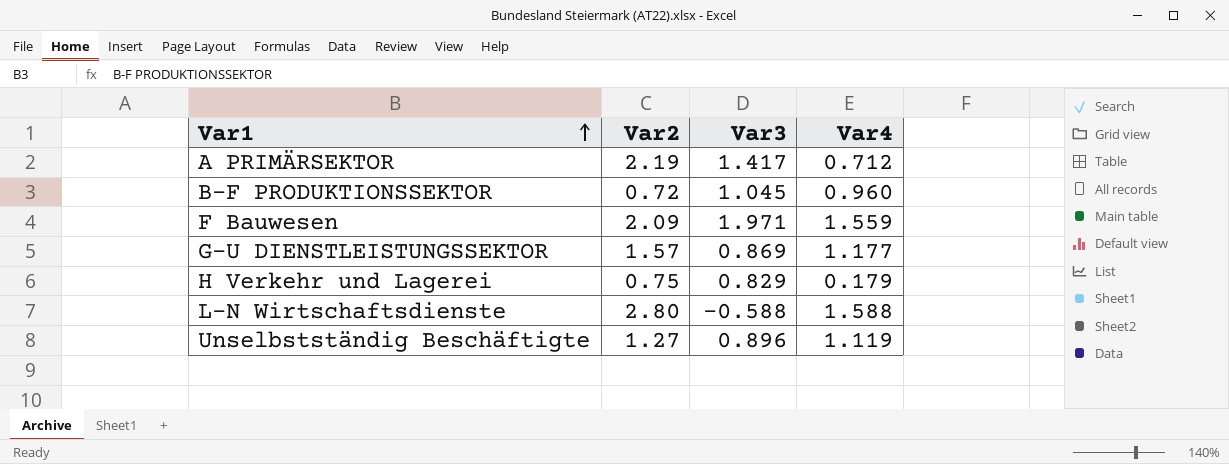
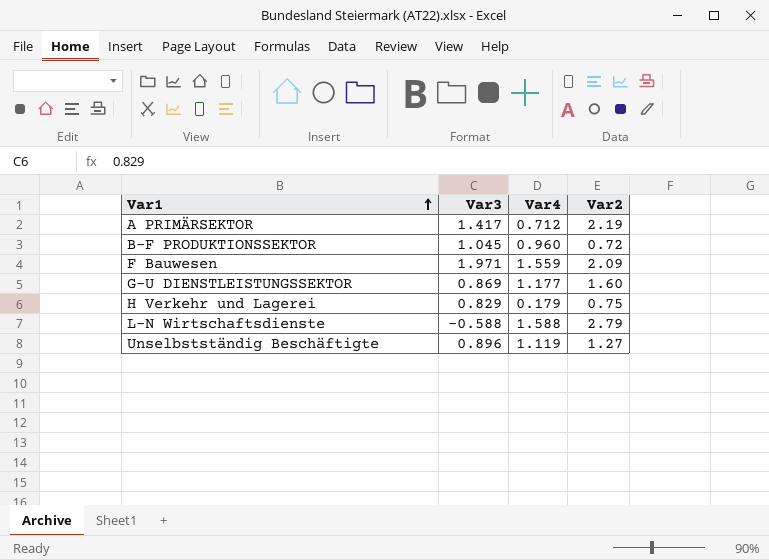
column Var2 | position: 2 -> 4
G-U DIENSTLEISTUNGSSEKTOR | Var2: 1.57 -> 1.60
L-N Wirtschaftsdienste | Var2: 2.80 -> 2.79

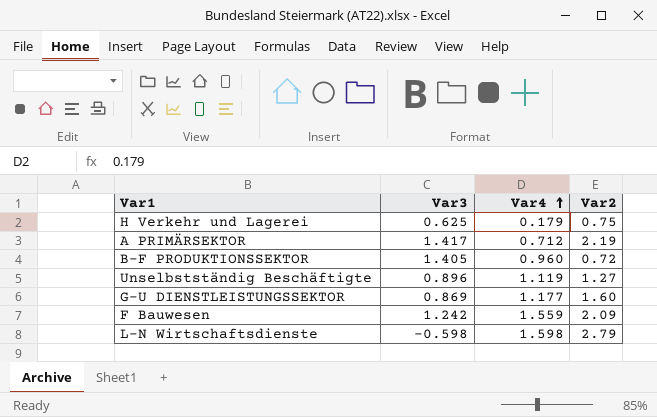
row order: Var1 ascending -> Var4 ascending
H Verkehr und Lagerei | Var3: 0.829 -> 0.625
B-F PRODUKTIONSSEKTOR | Var3: 1.045 -> 1.405
F Bauwesen | Var3: 1.971 -> 1.242
L-N Wirtschaftsdienste | Var3: -0.588 -> -0.598
L-N Wirtschaftsdienste | Var4: 1.588 -> 1.598

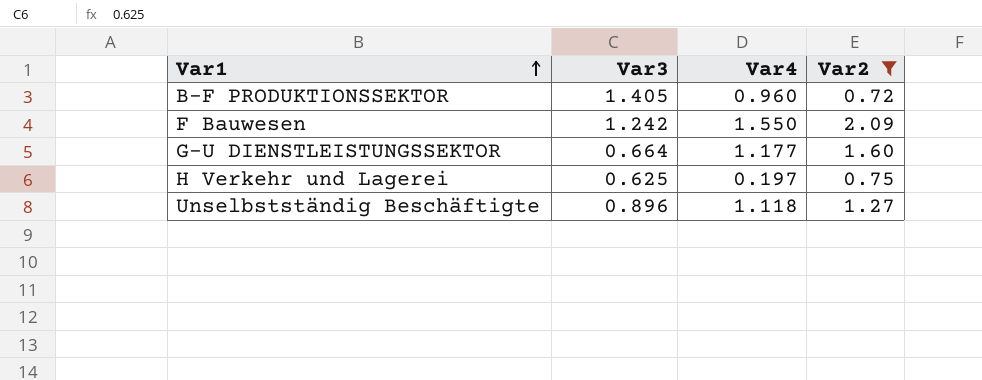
filter: none -> Var2 <= 2.09
row order: Var4 ascending -> Var1 ascending
F Bauwesen | Var4: 1.559 -> 1.550
G-U DIENSTLEISTUNGSSEKTOR | Var3: 0.869 -> 0.664
H Verkehr und Lagerei | Var4: 0.179 -> 0.197
Unselbstständig Beschäftigte | Var4: 1.119 -> 1.118

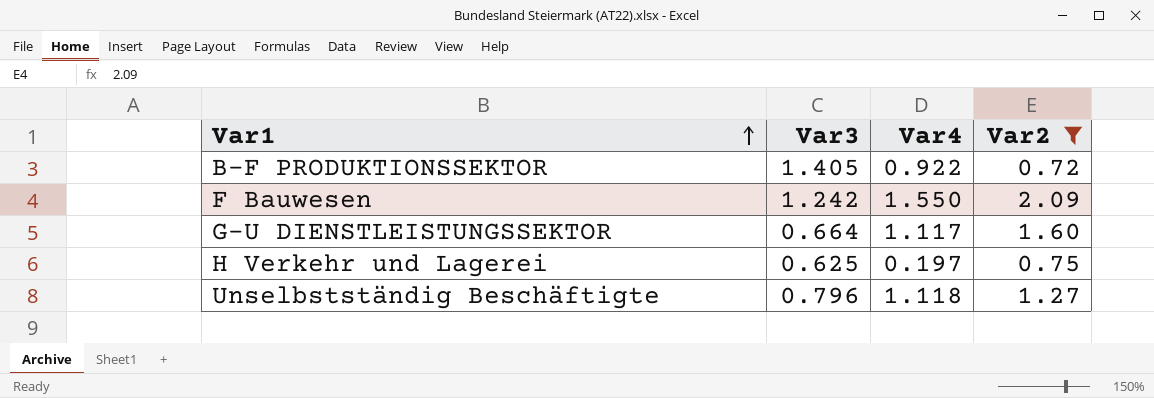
B-F PRODUKTIONSSEKTOR | Var4: 0.960 -> 0.922
G-U DIENSTLEISTUNGSSEKTOR | Var4: 1.177 -> 1.117
Unselbstständig Beschäftigte | Var3: 0.896 -> 0.796

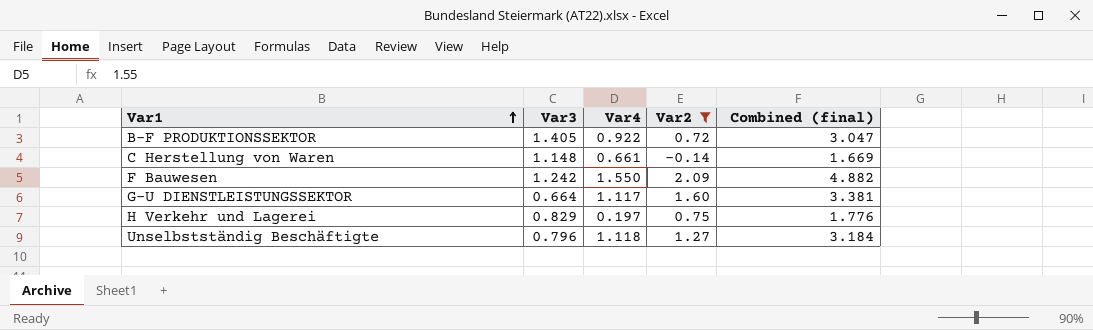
column Combined (final) | formula: none -> [Var3] + [Var4] + [Var2]
row C Herstellung von Waren: none -> 1.148 | 0.661 | -0.14 | 1.669
H Verkehr und Lagerei | Var3: 0.625 -> 0.829

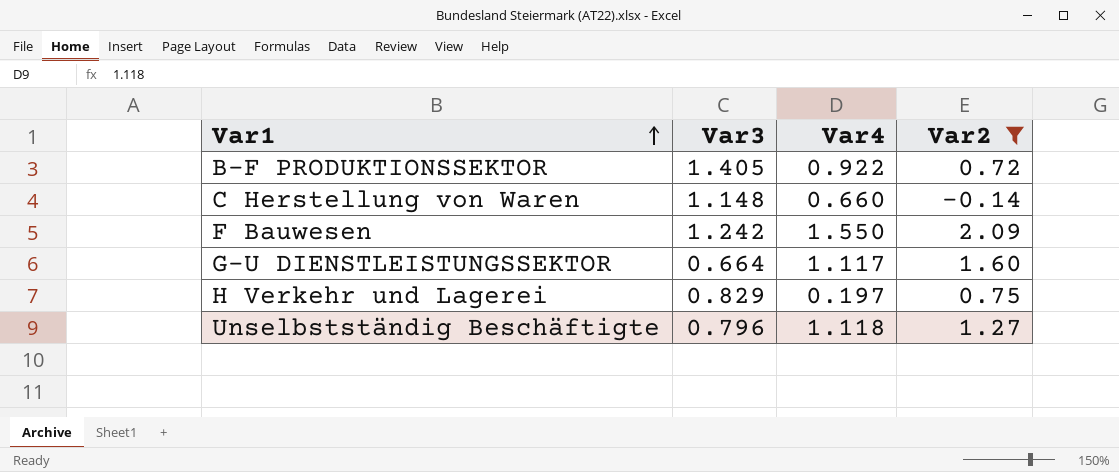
column Combined (final) | formula: [Var3] + [Var4] + [Var2] -> none
C Herstellung von Waren | Var4: 0.661 -> 0.660

